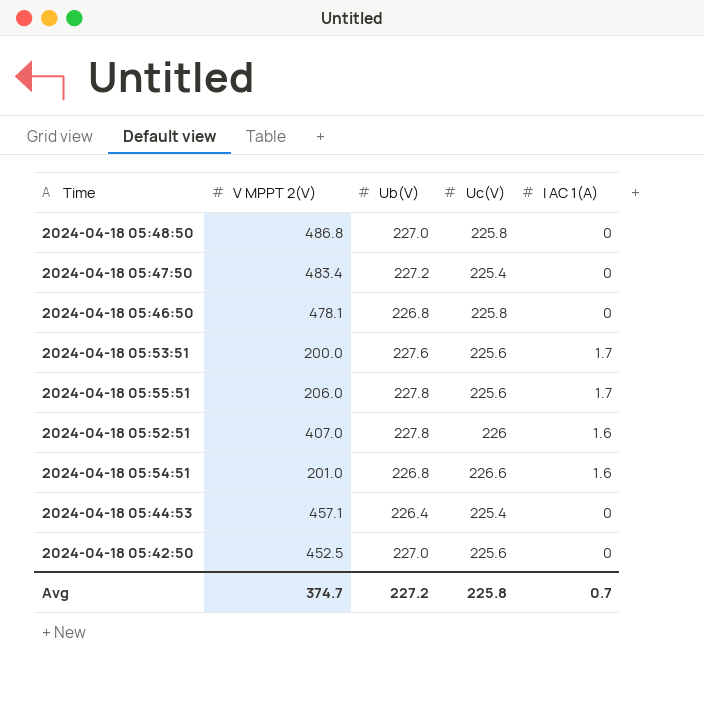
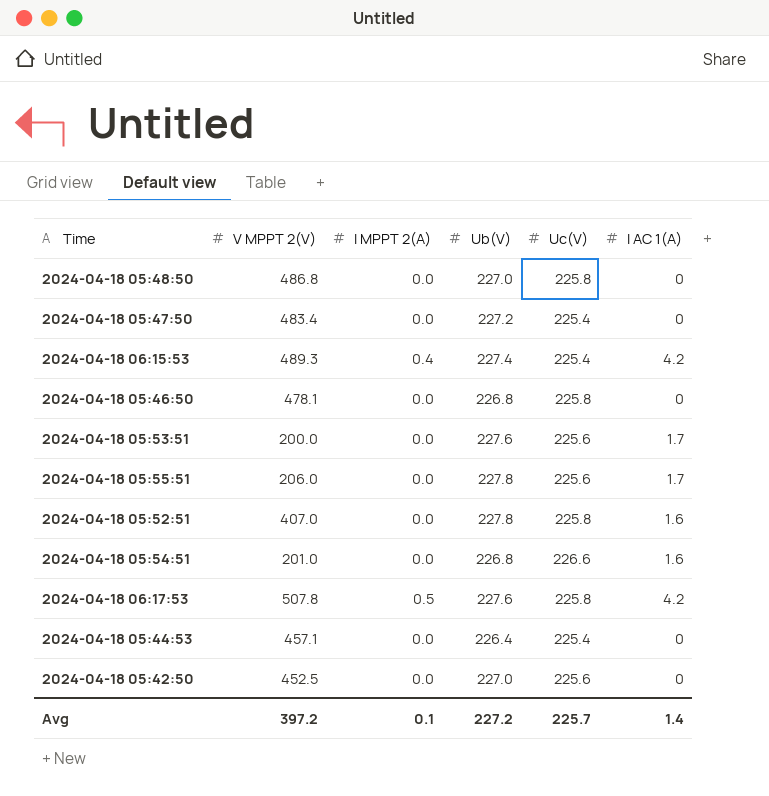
column I MPPT 2(A) | position: none -> 3
row 2024-04-18 06:15:53: none -> 489.3 | 0.4 | 227.4 | 225.4 | 4.2
2024-04-18 05:52:51 | Uc(V): 226 -> 225.8
row 2024-04-18 06:17:53: none -> 507.8 | 0.5 | 227.6 | 225.8 | 4.2
Avg | V MPPT 2(V): 374.7 -> 397.2
Avg | Uc(V): 225.8 -> 225.7
Avg | I AC 1(A): 0.7 -> 1.4

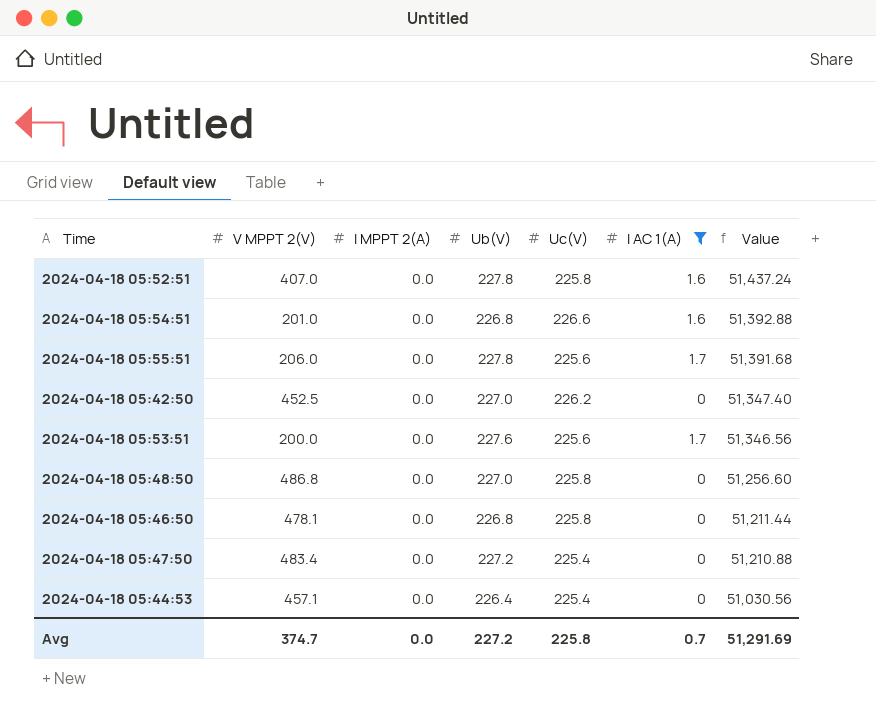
filter: none -> I AC 1(A) != 4.2
row order: none -> Value descending
column Value | formula: none -> [Ub(V)] * [Uc(V)]
2024-04-18 05:42:50 | Uc(V): 225.6 -> 226.2
Avg | V MPPT 2(V): 397.2 -> 374.7
Avg | I MPPT 2(A): 0.1 -> 0.0
Avg | Uc(V): 225.7 -> 225.8
Avg | I AC 1(A): 1.4 -> 0.7

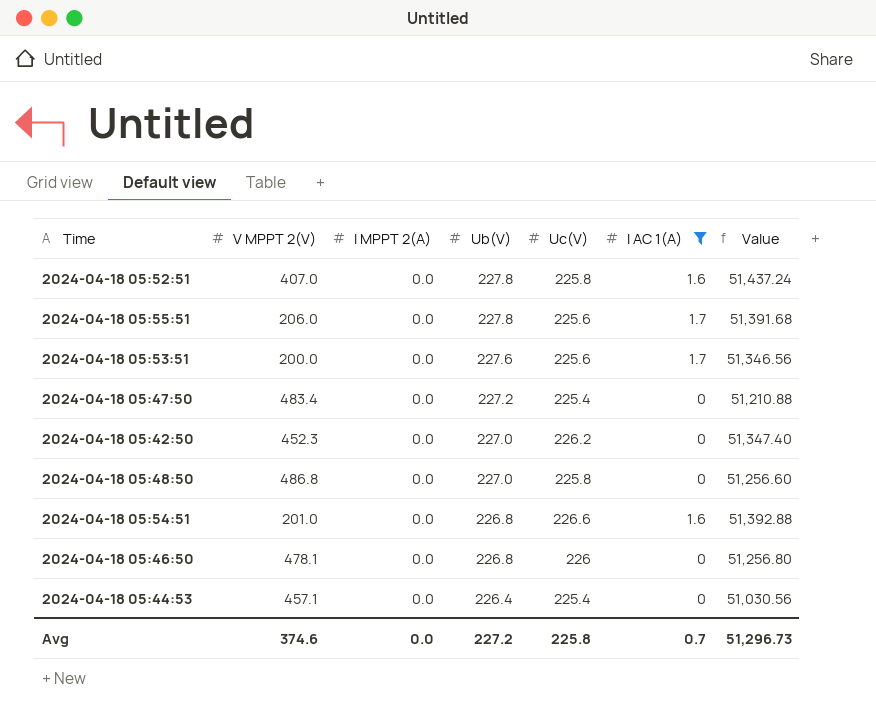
row order: Value descending -> Ub(V) descending
2024-04-18 05:42:50 | V MPPT 2(V): 452.5 -> 452.3
2024-04-18 05:46:50 | Uc(V): 225.8 -> 226
2024-04-18 05:46:50 | Value: 51,211.44 -> 51,256.80
Avg | V MPPT 2(V): 374.7 -> 374.6
Avg | Value: 51,291.69 -> 51,296.73

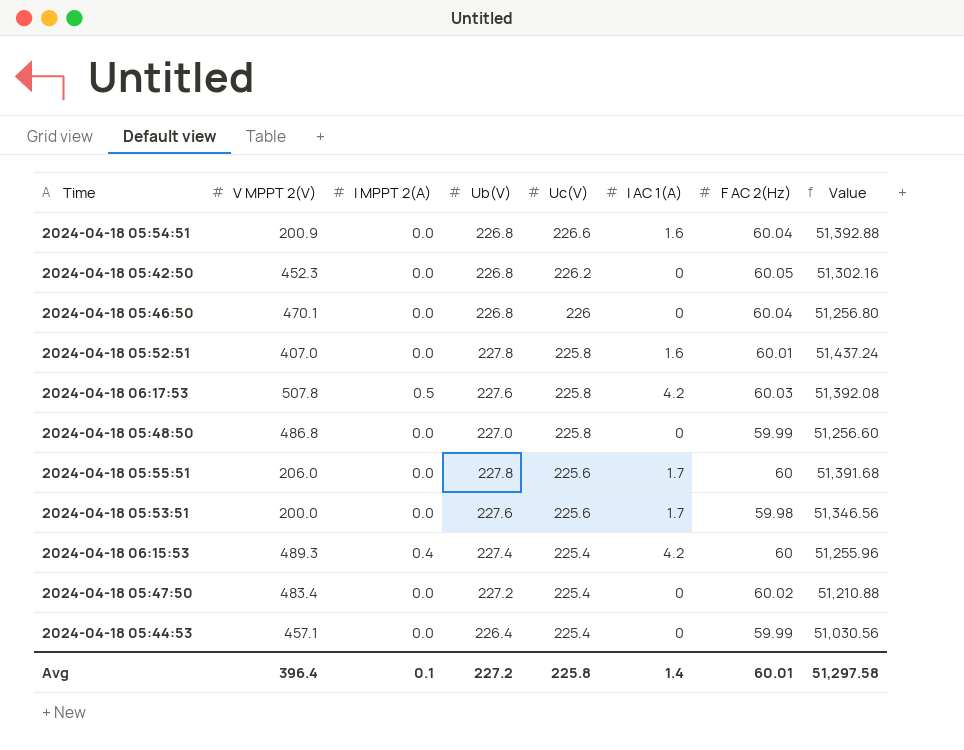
filter: I AC 1(A) != 4.2 -> none
row order: Ub(V) descending -> Uc(V) descending
column F AC 2(Hz) | position: none -> 7
2024-04-18 05:54:51 | V MPPT 2(V): 201.0 -> 200.9
2024-04-18 05:42:50 | Ub(V): 227.0 -> 226.8
2024-04-18 05:42:50 | Value: 51,347.40 -> 51,302.16
2024-04-18 05:46:50 | V MPPT 2(V): 478.1 -> 470.1
Avg | V MPPT 2(V): 374.6 -> 396.4
Avg | I MPPT 2(A): 0.0 -> 0.1
Avg | I AC 1(A): 0.7 -> 1.4
Avg | Value: 51,296.73 -> 51,297.58

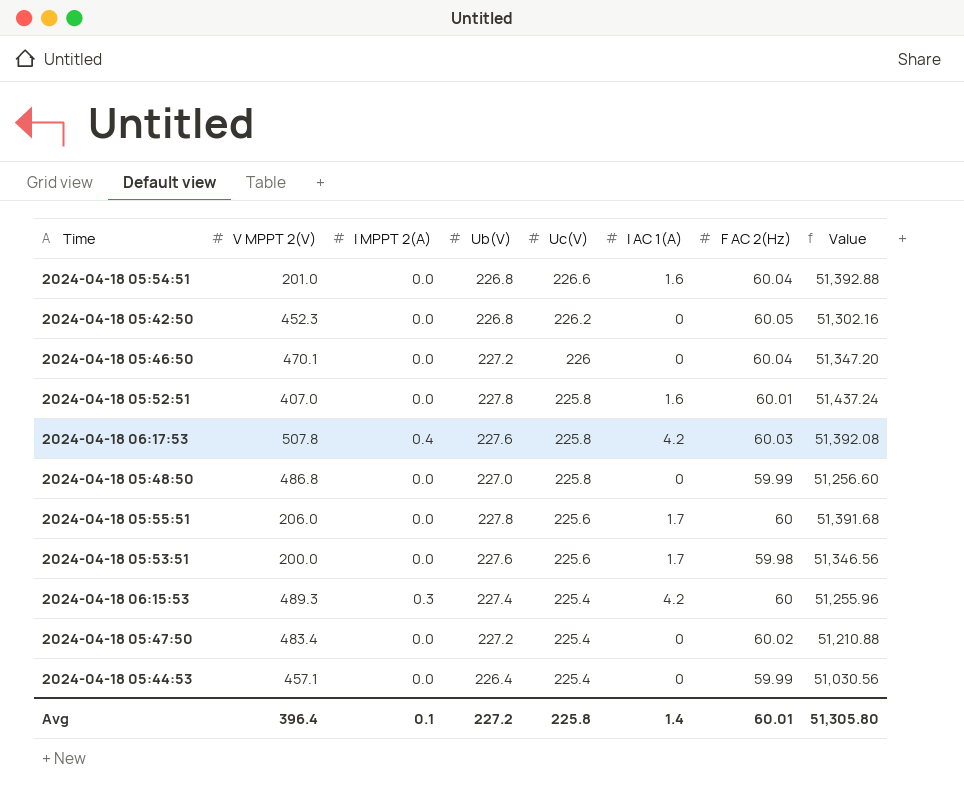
2024-04-18 05:54:51 | V MPPT 2(V): 200.9 -> 201.0
2024-04-18 05:46:50 | Ub(V): 226.8 -> 227.2
2024-04-18 05:46:50 | Value: 51,256.80 -> 51,347.20
2024-04-18 06:17:53 | I MPPT 2(A): 0.5 -> 0.4
2024-04-18 06:15:53 | I MPPT 2(A): 0.4 -> 0.3
Avg | Value: 51,297.58 -> 51,305.80

